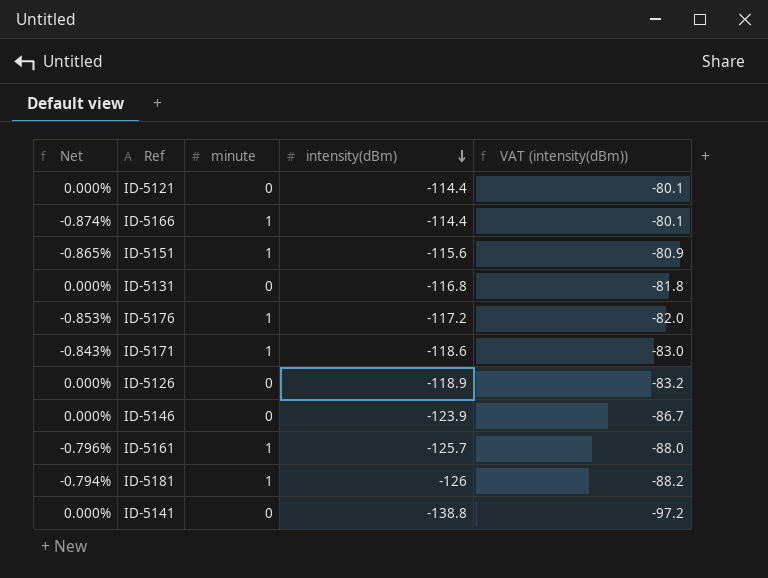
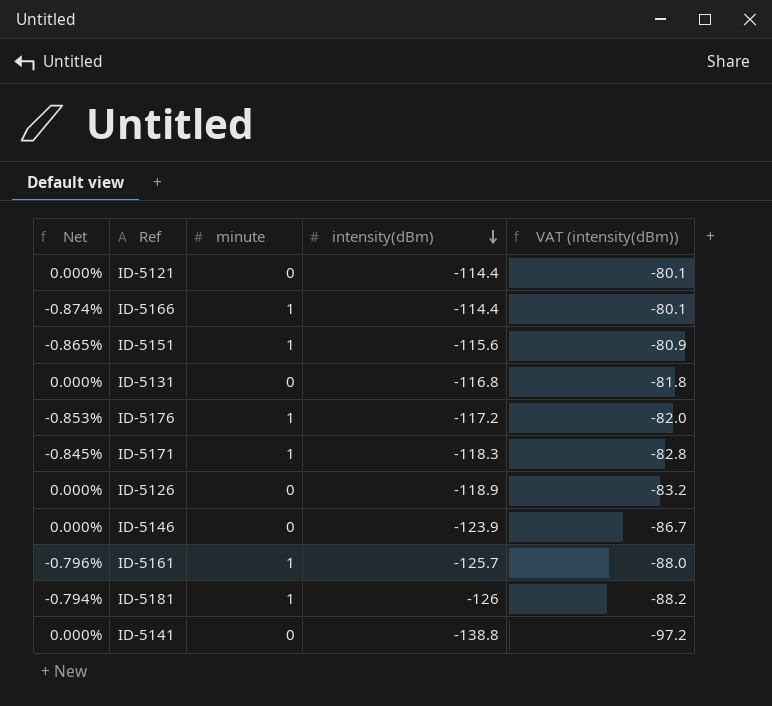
ID-5171 | Net: -0.843% -> -0.845%
ID-5171 | intensity(dBm): -118.6 -> -118.3
ID-5171 | VAT (intensity(dBm)): -83.0 -> -82.8

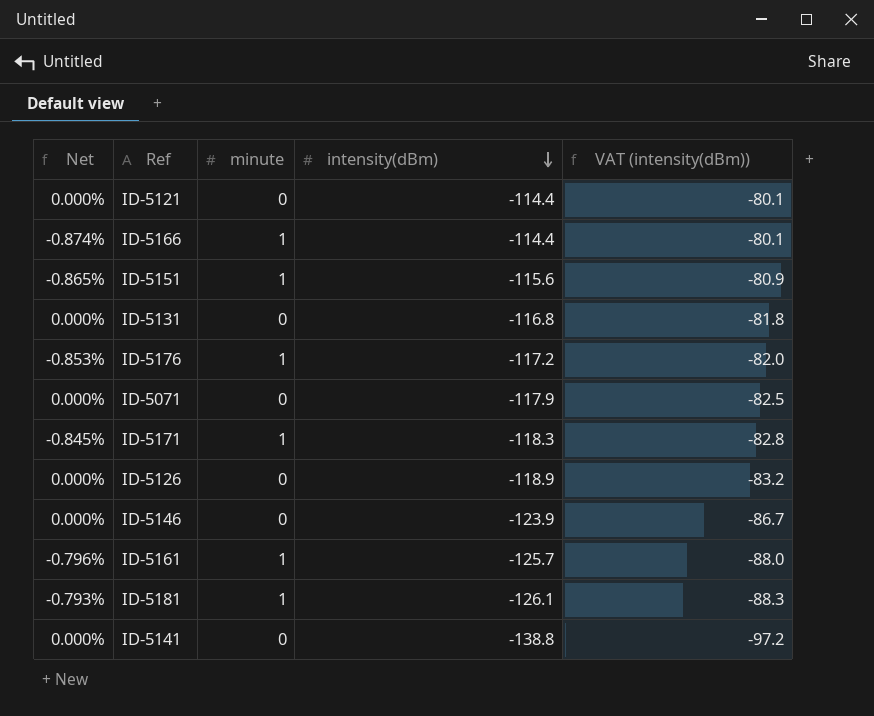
row ID-5071: none -> 0.000% | 0 | -117.9 | -82.5
ID-5181 | Net: -0.794% -> -0.793%
ID-5181 | intensity(dBm): -126 -> -126.1
ID-5181 | VAT (intensity(dBm)): -88.2 -> -88.3

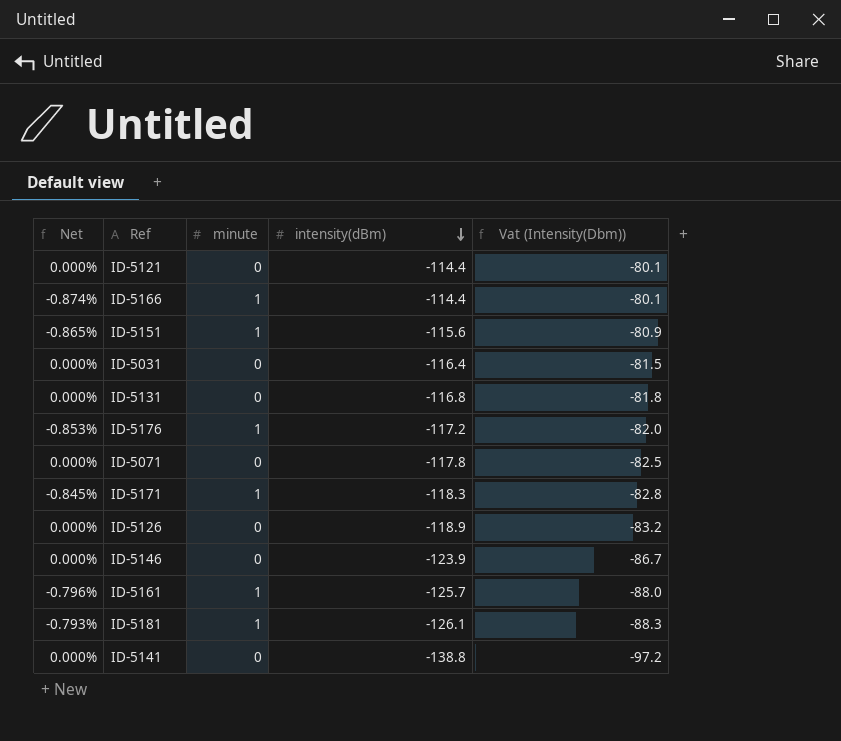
column name: VAT (intensity(dBm)) -> Vat (Intensity(Dbm))
row ID-5031: none -> 0.000% | 0 | -116.4 | -81.5
ID-5071 | intensity(dBm): -117.9 -> -117.8

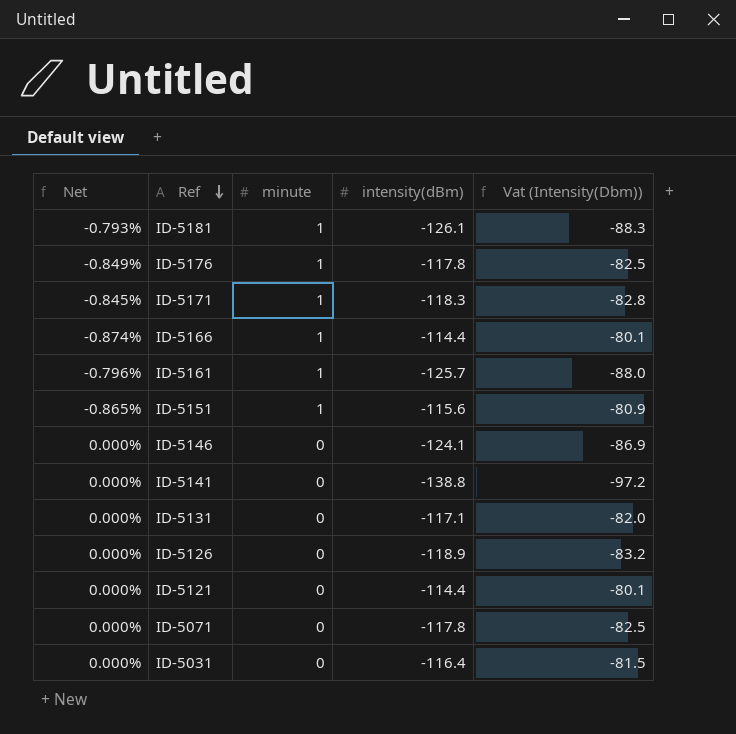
row order: intensity(dBm) descending -> Ref descending
ID-5176 | Net: -0.853% -> -0.849%
ID-5176 | intensity(dBm): -117.2 -> -117.8
ID-5176 | Vat (Intensity(Dbm)): -82.0 -> -82.5
ID-5146 | intensity(dBm): -123.9 -> -124.1
ID-5146 | Vat (Intensity(Dbm)): -86.7 -> -86.9
ID-5131 | intensity(dBm): -116.8 -> -117.1
ID-5131 | Vat (Intensity(Dbm)): -81.8 -> -82.0

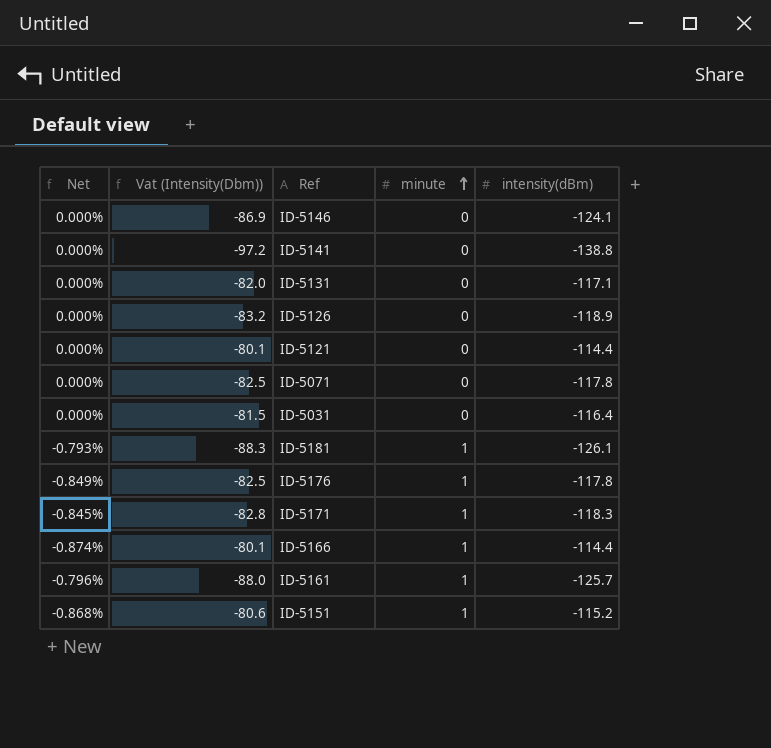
row order: Ref descending -> minute ascending
column Vat (Intensity(Dbm)) | position: 5 -> 2
ID-5151 | Net: -0.865% -> -0.868%
ID-5151 | Vat (Intensity(Dbm)): -80.9 -> -80.6
ID-5151 | intensity(dBm): -115.6 -> -115.2

